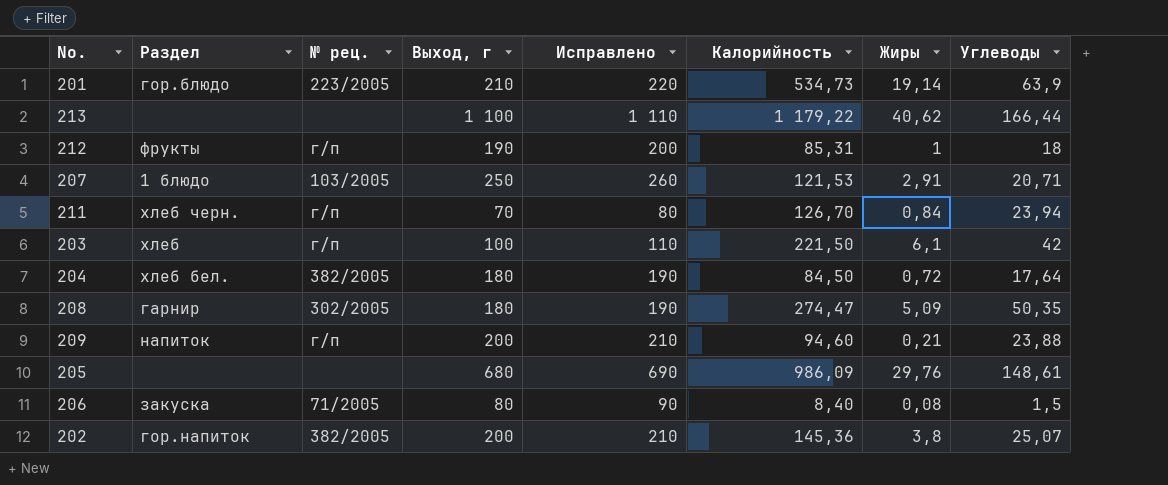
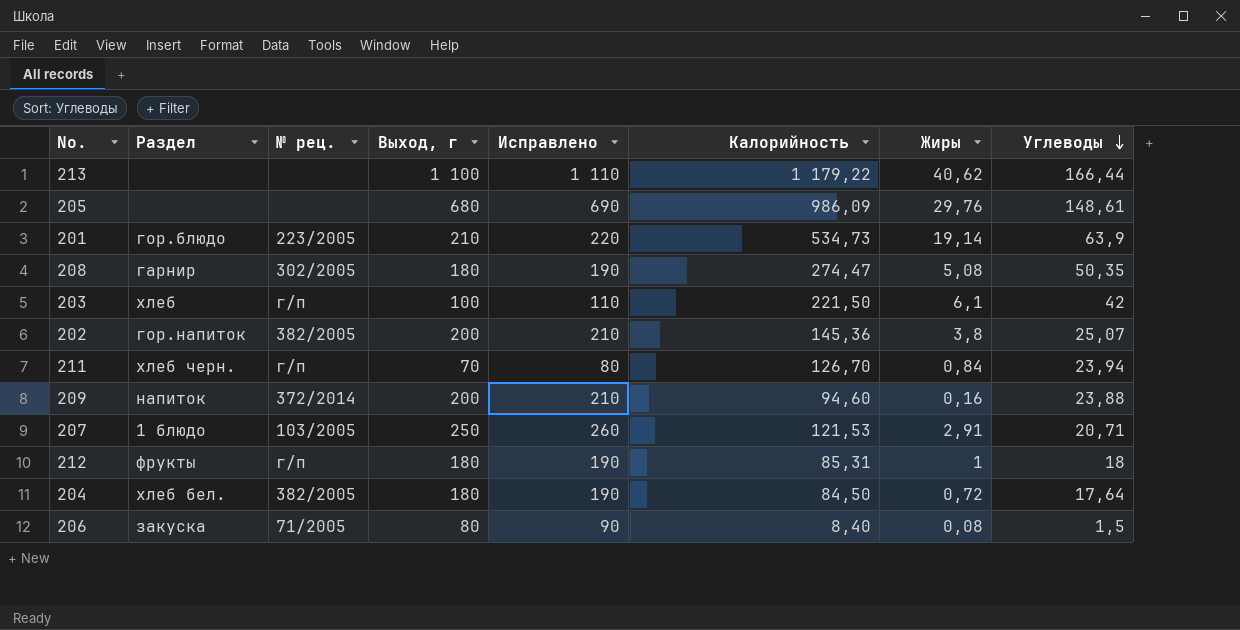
row order: none -> Углеводы descending
208 | Жиры: 5,09 -> 5,08
209 | № рец.: г/п -> 372/2014
209 | Жиры: 0,21 -> 0,16
212 | Выход, г: 190 -> 180
212 | Исправлено: 200 -> 190

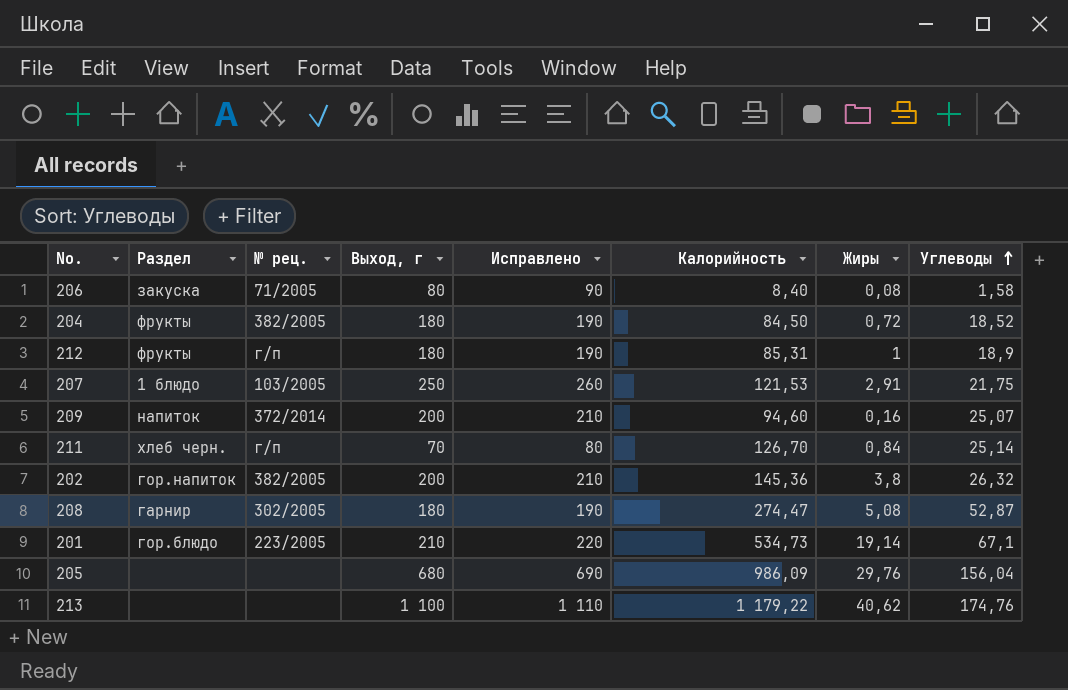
row order: Углеводы descending -> Углеводы ascending
row 203: хлеб | г/п | 100 | 110 | 221,50 | 6,1 | 42 -> none
206 | Углеводы: 1,5 -> 1,58
204 | Раздел: хлеб бел. -> фрукты
204 | Углеводы: 17,64 -> 18,52
212 | Углеводы: 18 -> 18,9
207 | Углеводы: 20,71 -> 21,75
209 | Углеводы: 23,88 -> 25,07
211 | Углеводы: 23,94 -> 25,14
202 | Углеводы: 25,07 -> 26,32
208 | Углеводы: 50,35 -> 52,87
201 | Углеводы: 63,9 -> 67,1
205 | Углеводы: 148,61 -> 156,04
213 | Углеводы: 166,44 -> 174,76

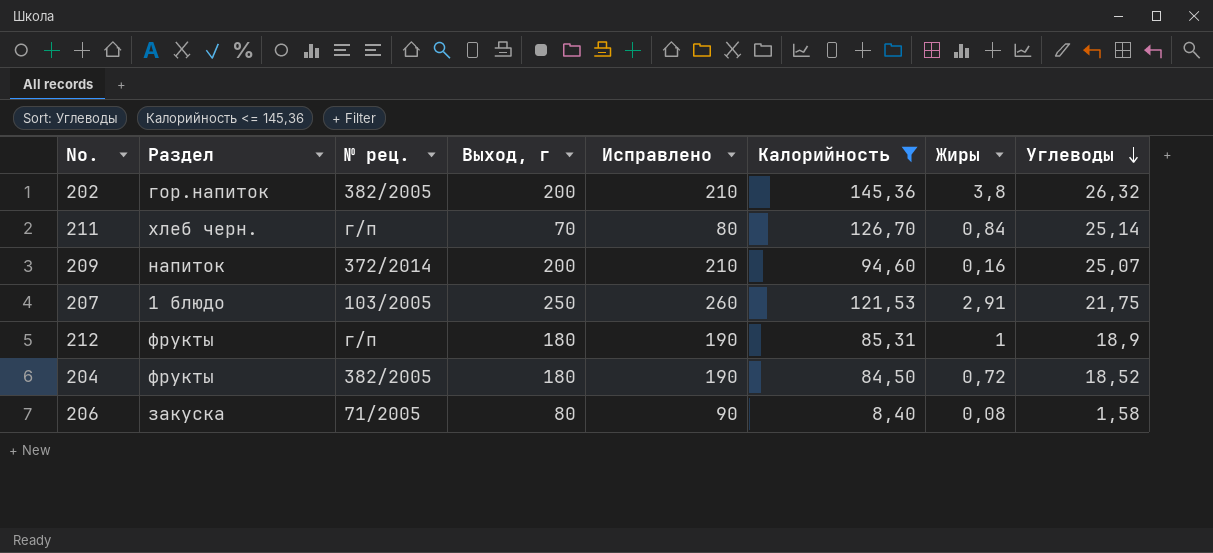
filter: none -> Калорийность <= 145,36
row order: Углеводы ascending -> Углеводы descending

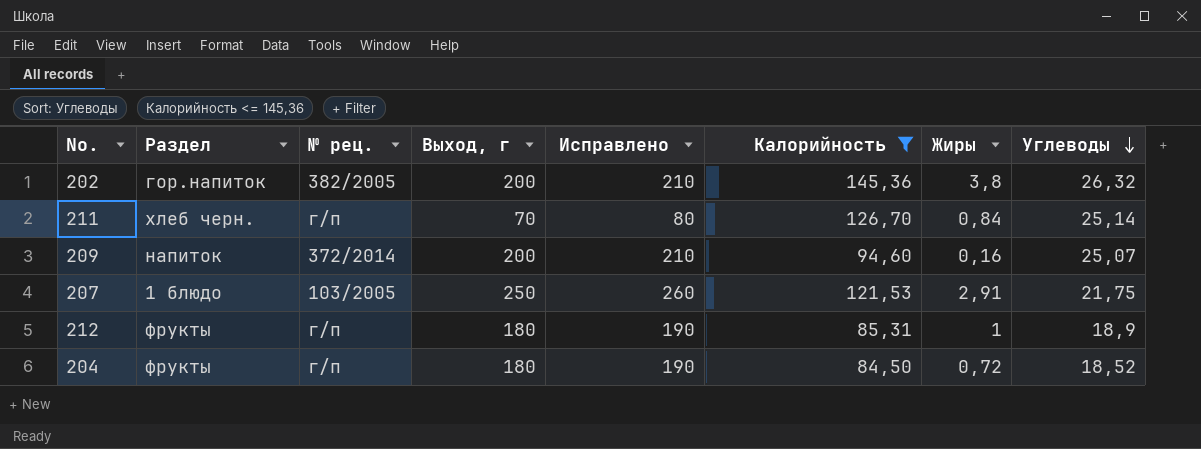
row 206: закуска | 71/2005 | 80 | 90 | 8,40 | 0,08 | 1,58 -> none
204 | № рец.: 382/2005 -> г/п

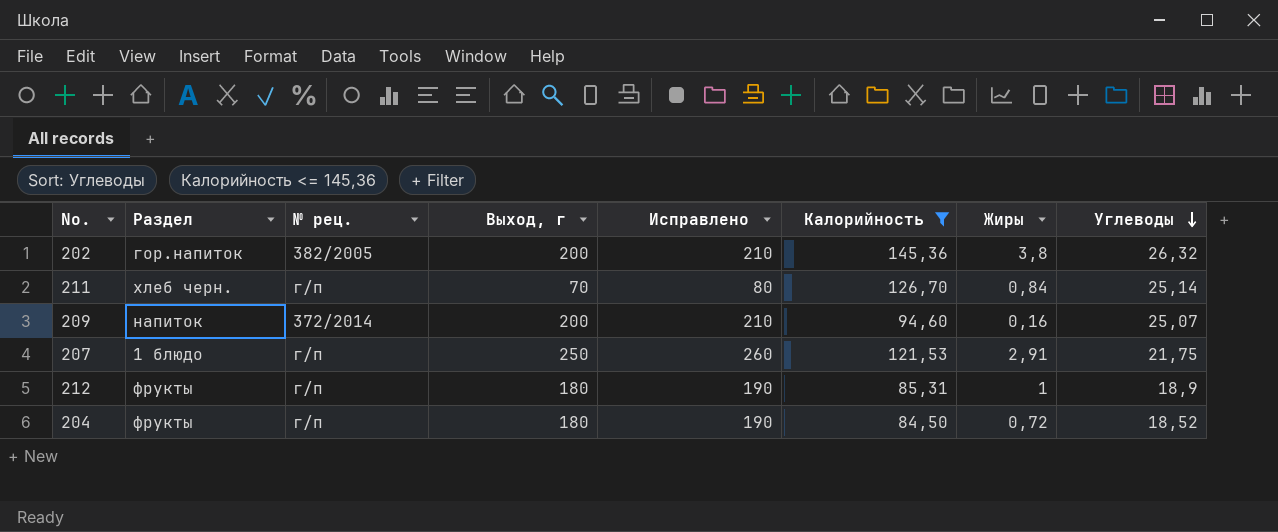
207 | № рец.: 103/2005 -> г/п

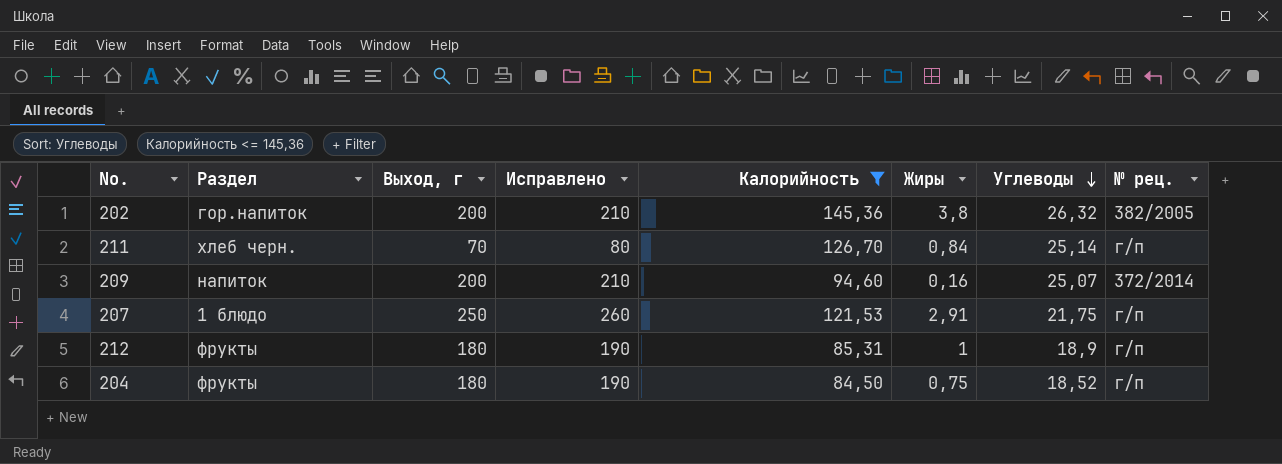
column № рец. | position: 3 -> 8
204 | Жиры: 0,72 -> 0,75

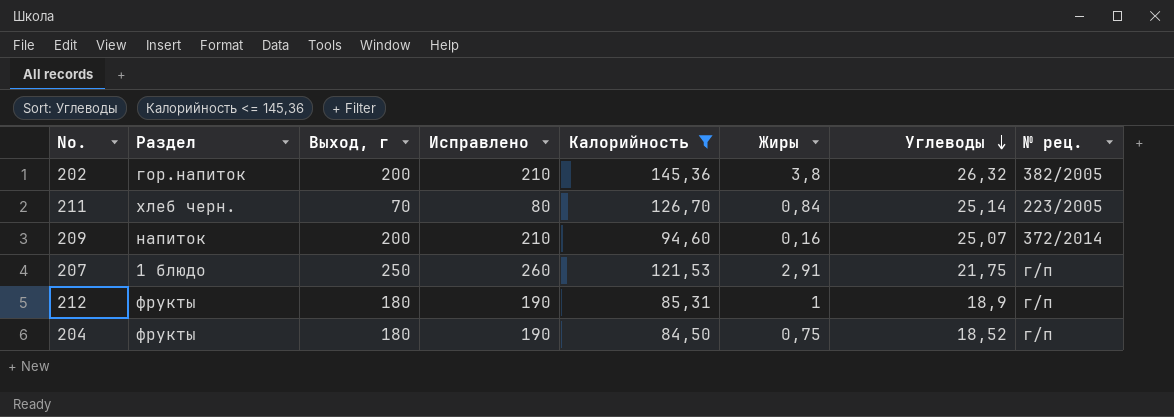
211 | № рец.: г/п -> 223/2005

